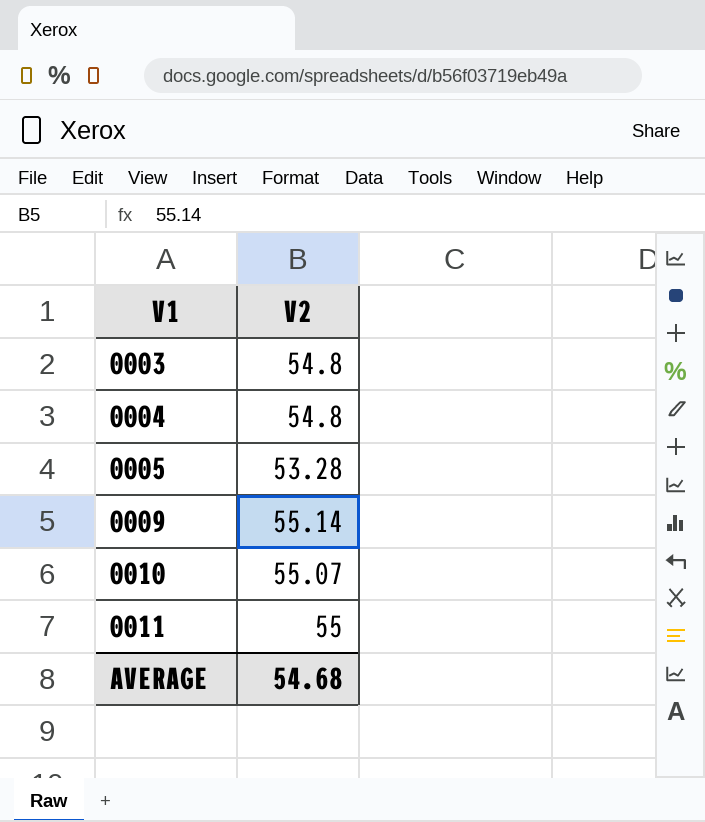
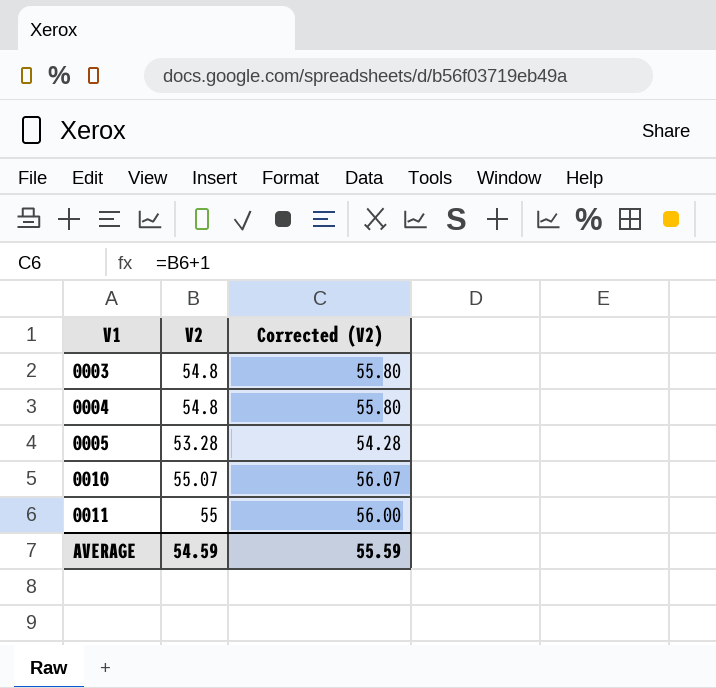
column Corrected (V2) | formula: none -> [V2] + 1
row 0009: 55.14 -> none
AVERAGE | V2: 54.68 -> 54.59

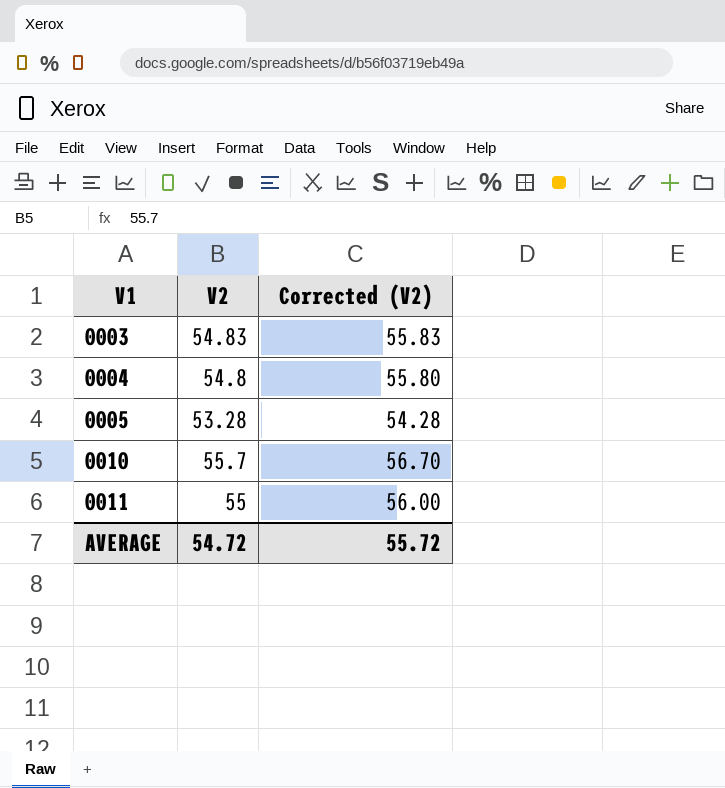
0003 | V2: 54.8 -> 54.83
0003 | Corrected (V2): 55.80 -> 55.83
0010 | V2: 55.07 -> 55.7
0010 | Corrected (V2): 56.07 -> 56.70
AVERAGE | V2: 54.59 -> 54.72
AVERAGE | Corrected (V2): 55.59 -> 55.72

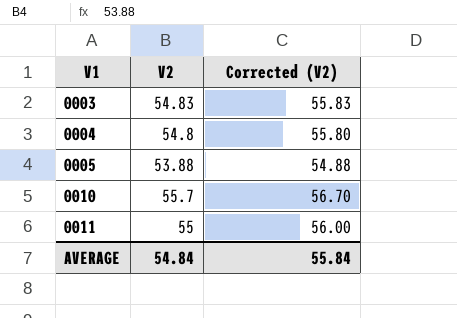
0005 | V2: 53.28 -> 53.88
0005 | Corrected (V2): 54.28 -> 54.88
AVERAGE | V2: 54.72 -> 54.84
AVERAGE | Corrected (V2): 55.72 -> 55.84

